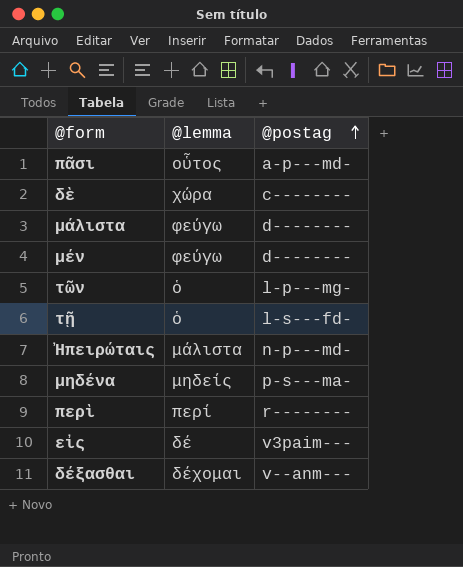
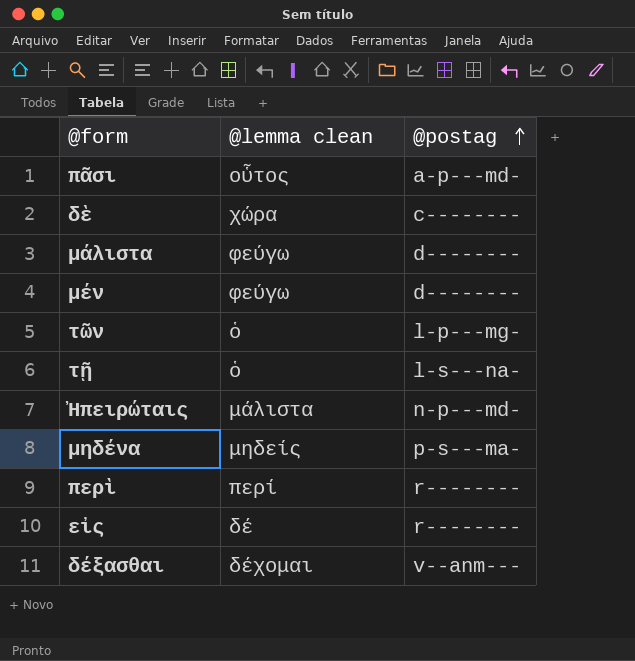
column name: @lemma -> @lemma clean
τῇ | @postag: l-s---fd- -> l-s---na-
εἰς | @postag: v3paim--- -> r--------

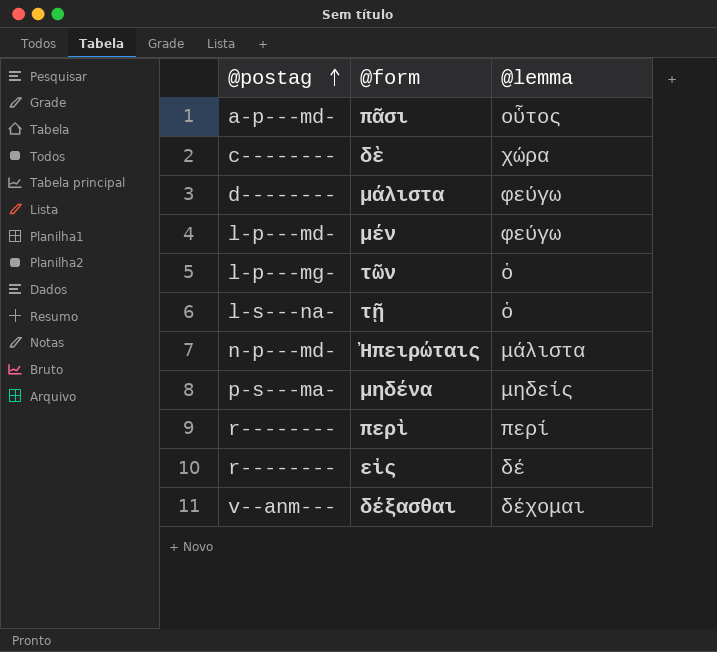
column @postag | position: 3 -> 1
column name: @lemma clean -> @lemma
μέν | @postag: d-------- -> l-p---md-

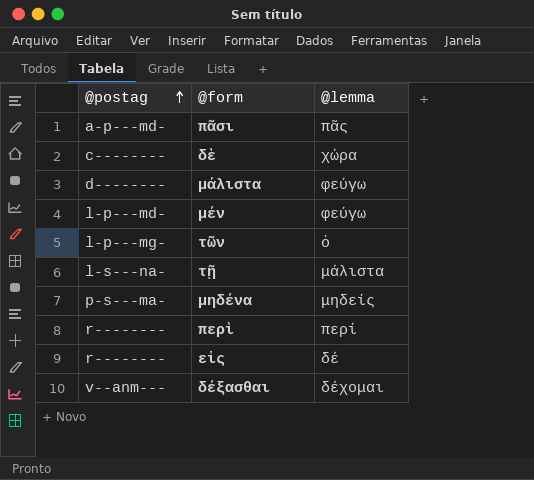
row Ἠπειρώταις: n-p---md- | μάλιστα -> none
πᾶσι | @lemma: οὗτος -> πᾶς
τῇ | @lemma: ὁ -> μάλιστα

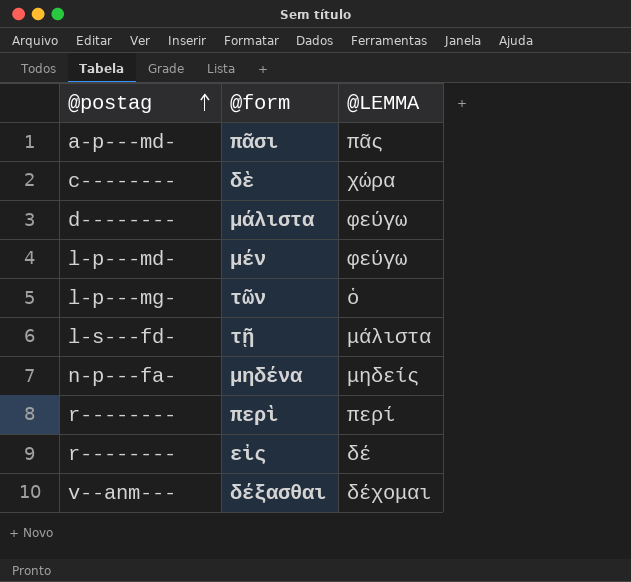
column name: @lemma -> @LEMMA
τῇ | @postag: l-s---na- -> l-s---fd-
μηδένα | @postag: p-s---ma- -> n-p---fa-

